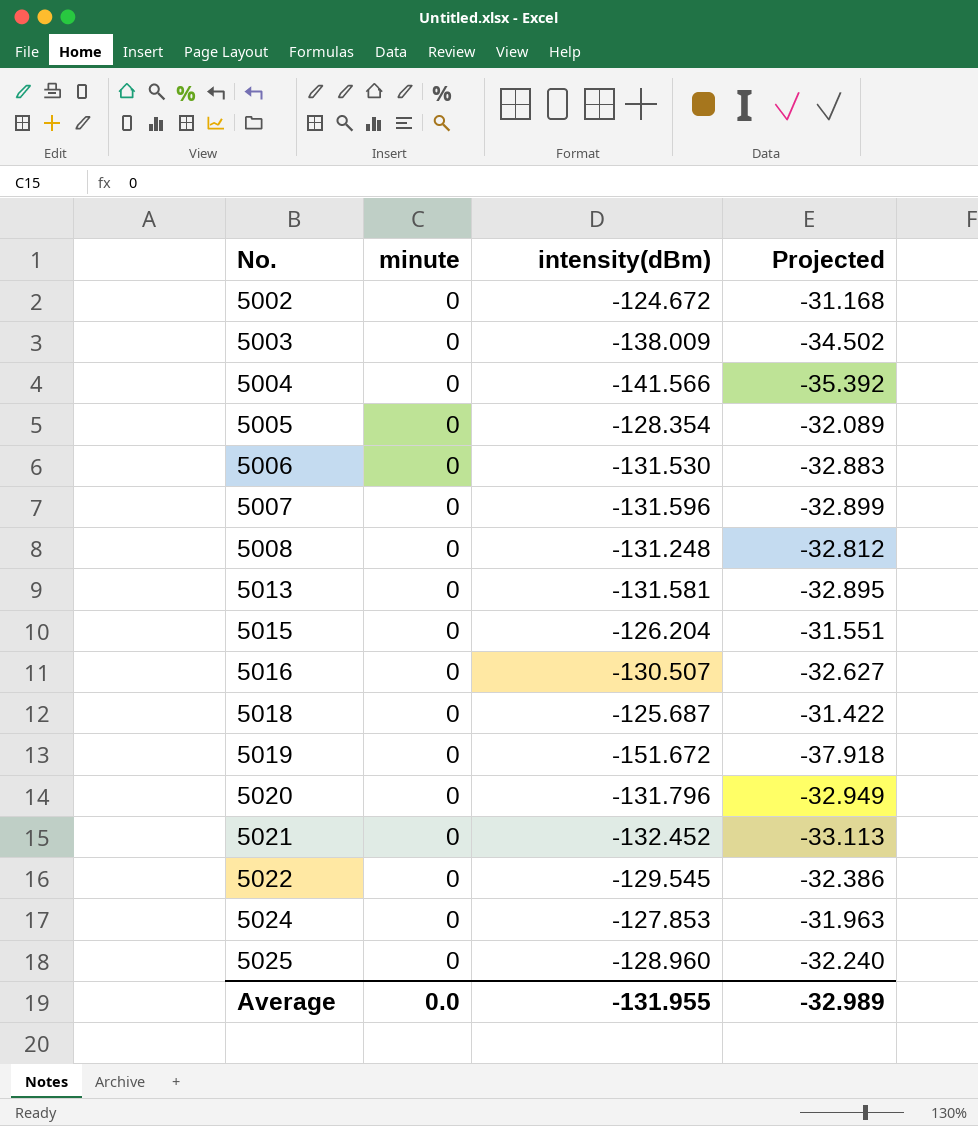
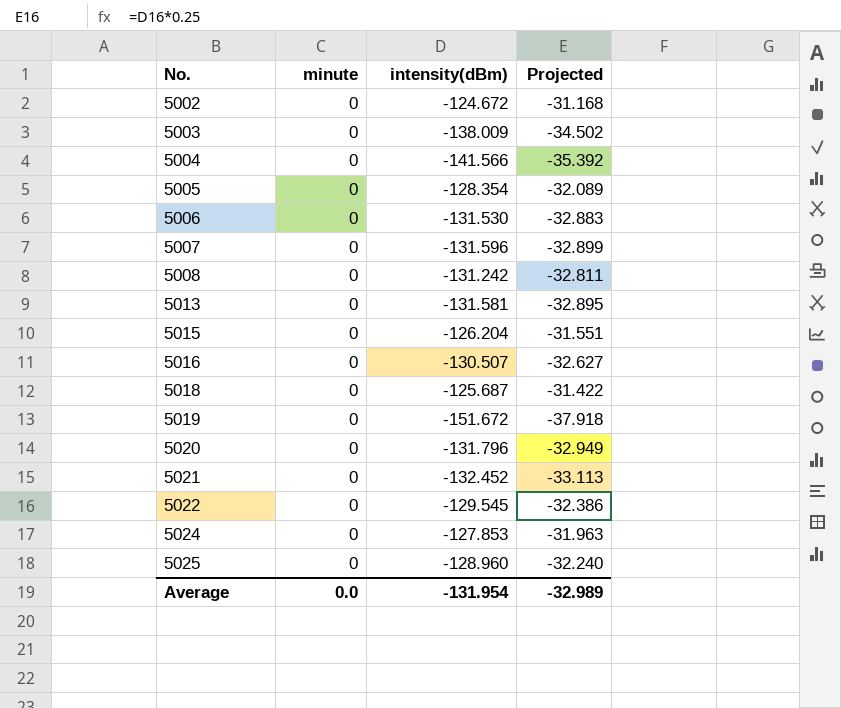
5008 | intensity(dBm): -131.248 -> -131.242
5008 | Projected: -32.812 -> -32.811
Average | intensity(dBm): -131.955 -> -131.954

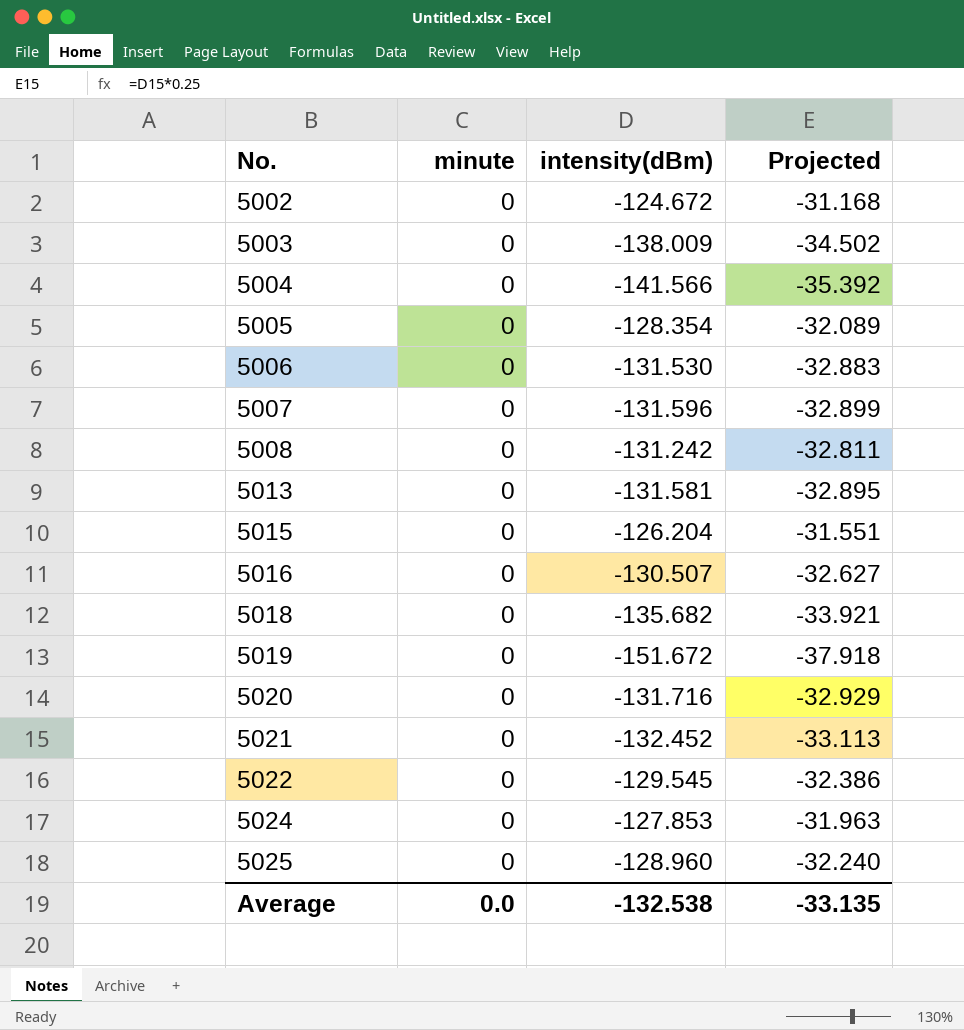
5018 | intensity(dBm): -125.687 -> -135.682
5018 | Projected: -31.422 -> -33.921
5020 | intensity(dBm): -131.796 -> -131.716
5020 | Projected: -32.949 -> -32.929
Average | intensity(dBm): -131.954 -> -132.538
Average | Projected: -32.989 -> -33.135

